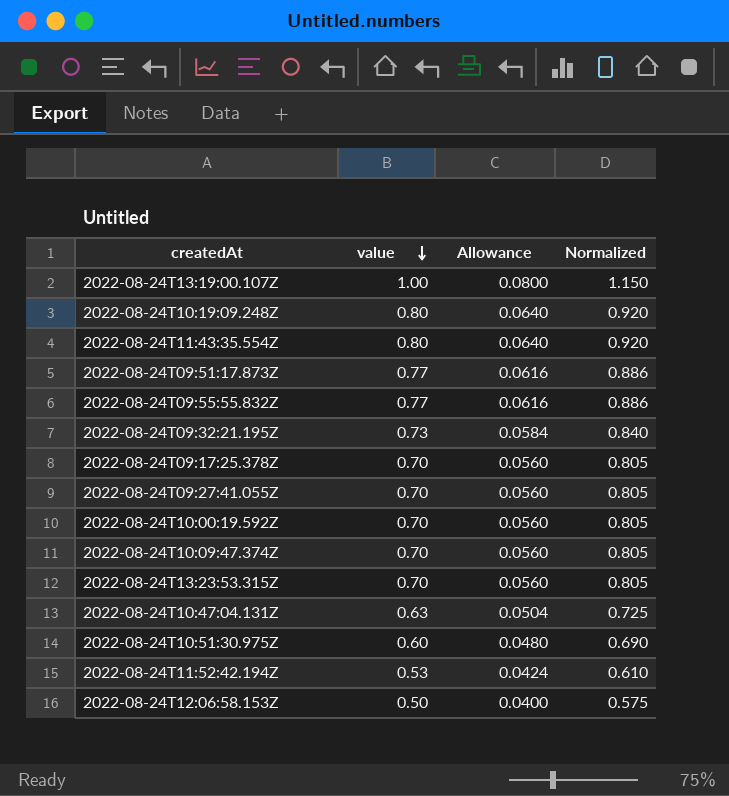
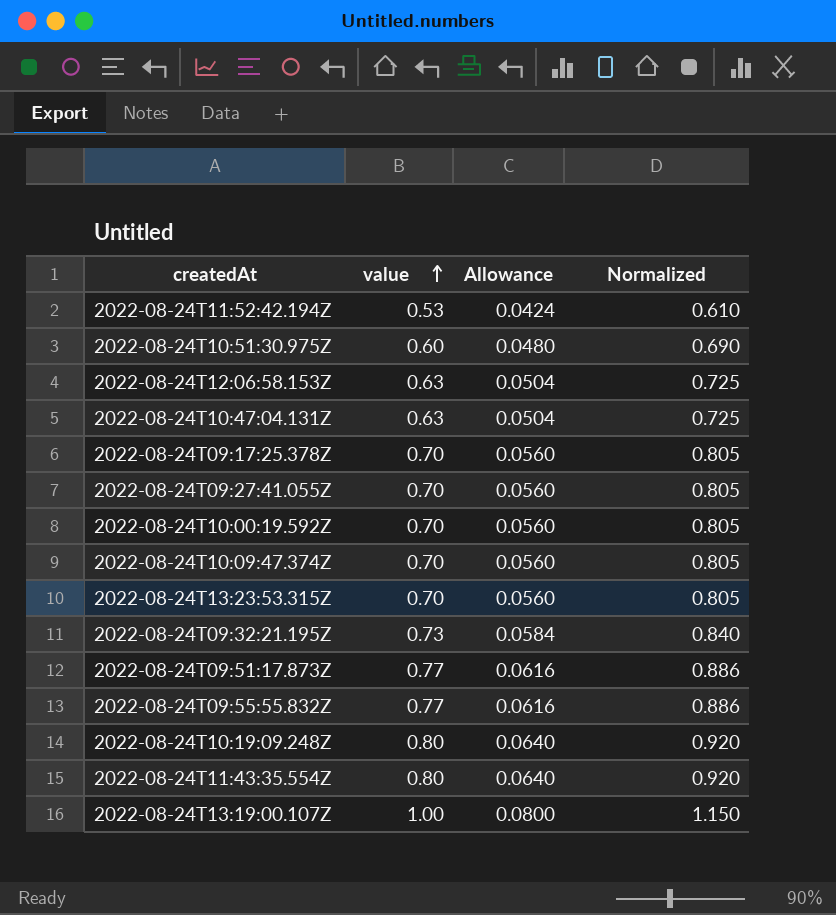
row order: value descending -> value ascending
2022-08-24T12:06:58.153Z | value: 0.50 -> 0.63
2022-08-24T12:06:58.153Z | Allowance: 0.0400 -> 0.0504
2022-08-24T12:06:58.153Z | Normalized: 0.575 -> 0.725

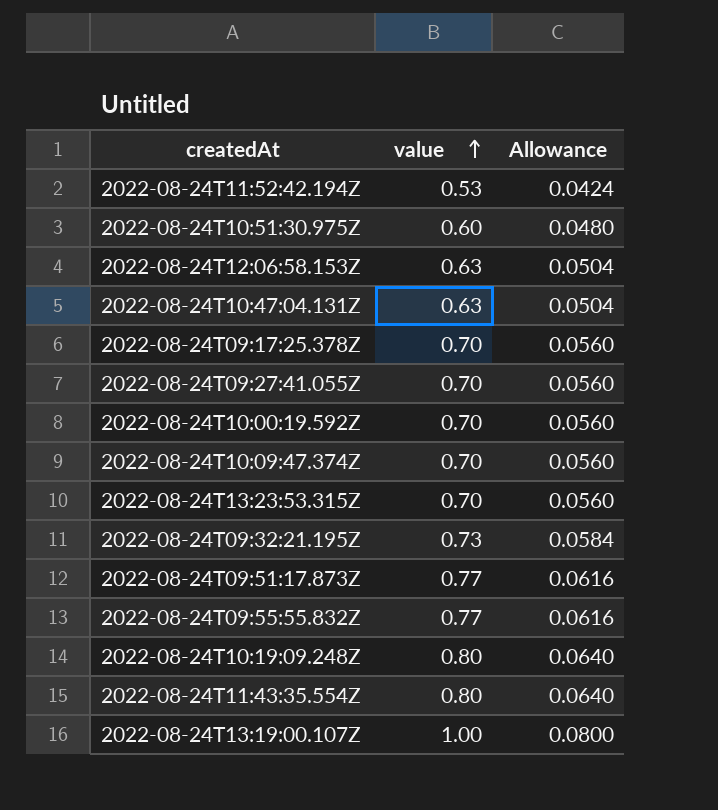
column Normalized | formula: [value] * 1.15 -> none

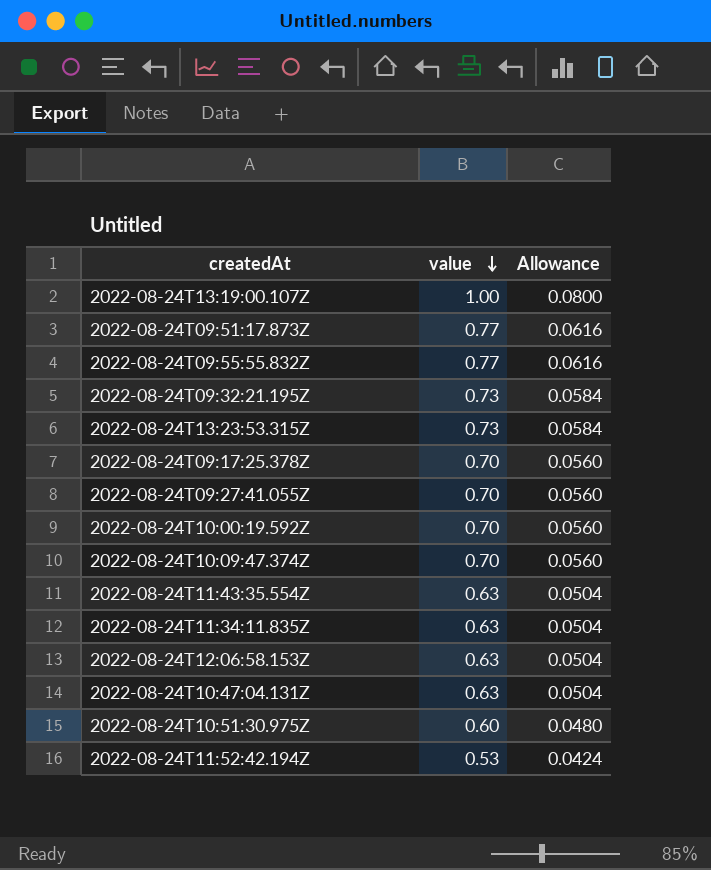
row order: value ascending -> value descending
row 2022-08-24T10:19:09.248Z: 0.80 | 0.0640 -> none
2022-08-24T13:23:53.315Z | value: 0.70 -> 0.73
2022-08-24T13:23:53.315Z | Allowance: 0.0560 -> 0.0584
2022-08-24T11:43:35.554Z | value: 0.80 -> 0.63
2022-08-24T11:43:35.554Z | Allowance: 0.0640 -> 0.0504
row 2022-08-24T11:34:11.835Z: none -> 0.63 | 0.0504

